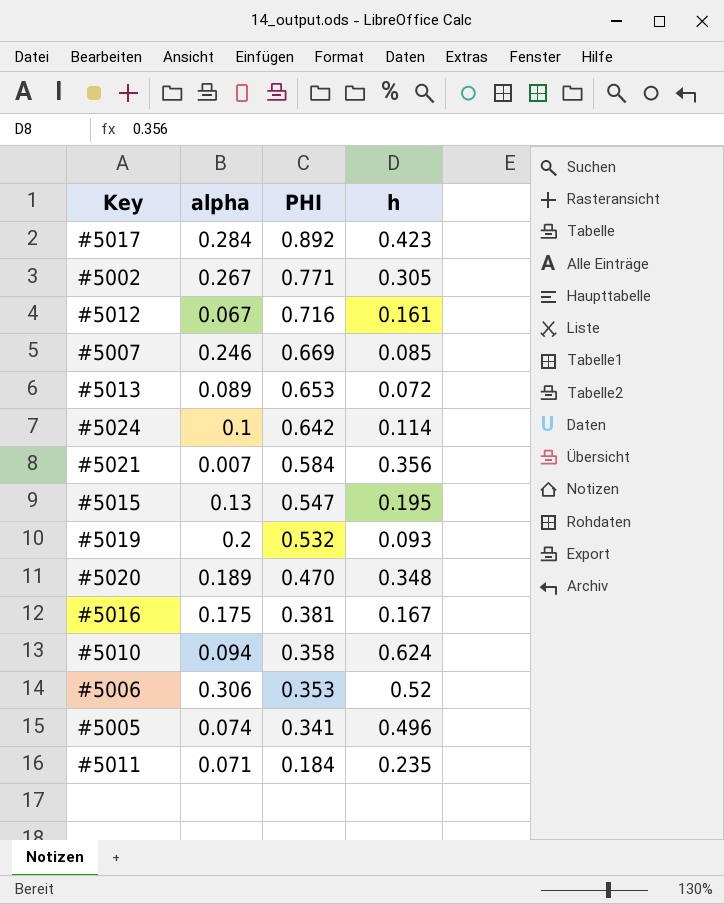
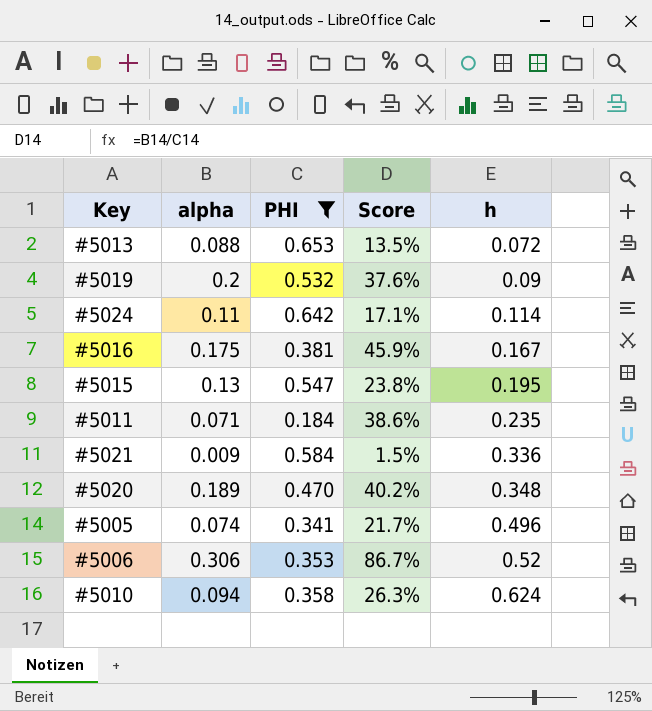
filter: none -> PHI <= 0.653
row order: PHI descending -> h ascending
column Score | formula: none -> [alpha] / [PHI]
#5013 | alpha: 0.089 -> 0.088
#5019 | h: 0.093 -> 0.09
#5024 | alpha: 0.1 -> 0.11
#5021 | alpha: 0.007 -> 0.009
#5021 | h: 0.356 -> 0.336

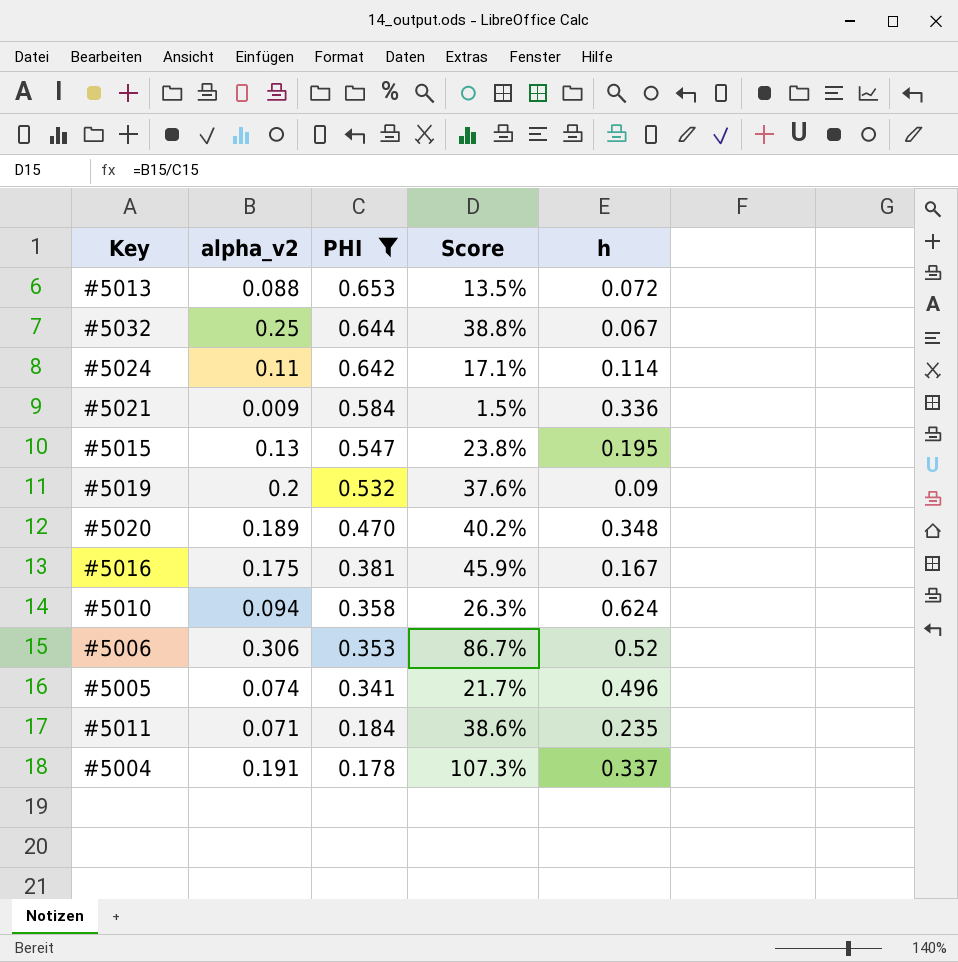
row order: h ascending -> PHI descending
column name: alpha -> alpha_v2
row #5032: none -> 0.25 | 0.644 | 38.8% | 0.067
row #5004: none -> 0.191 | 0.178 | 107.3% | 0.337

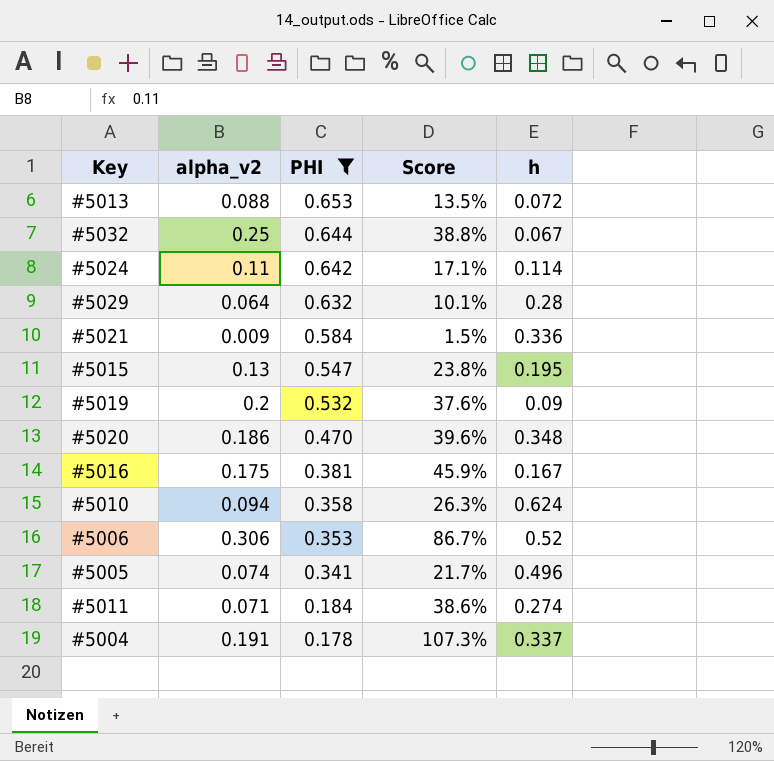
row #5029: none -> 0.064 | 0.632 | 10.1% | 0.28
#5020 | alpha_v2: 0.189 -> 0.186
#5020 | Score: 40.2% -> 39.6%
#5011 | h: 0.235 -> 0.274

